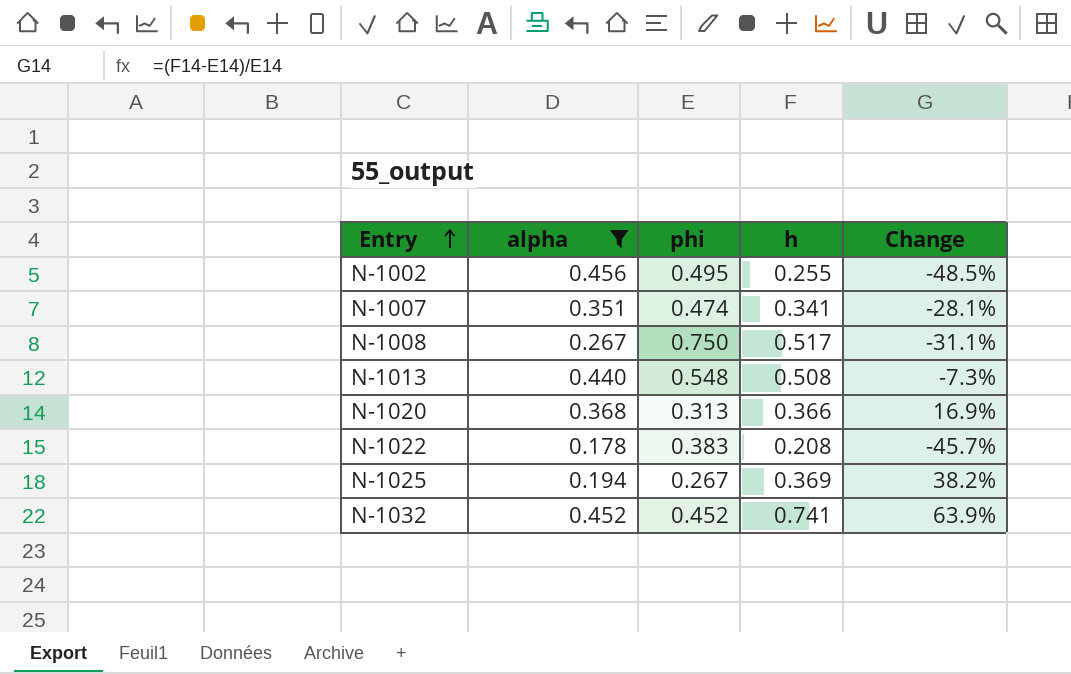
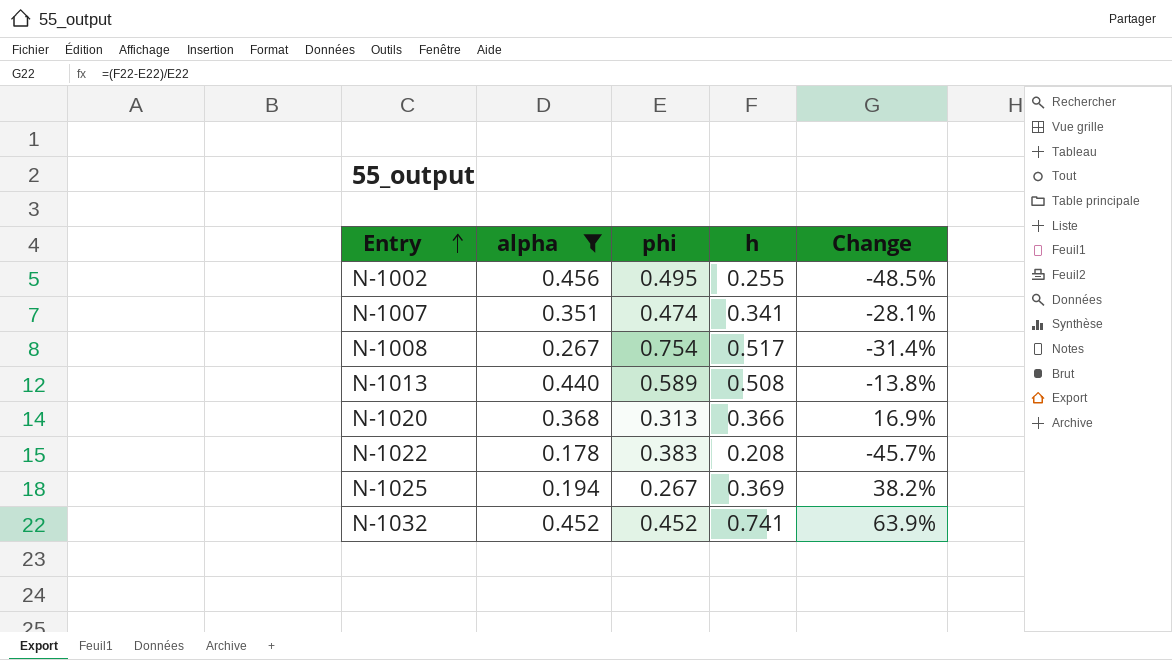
N-1008 | phi: 0.750 -> 0.754
N-1008 | Change: -31.1% -> -31.4%
N-1013 | phi: 0.548 -> 0.589
N-1013 | Change: -7.3% -> -13.8%

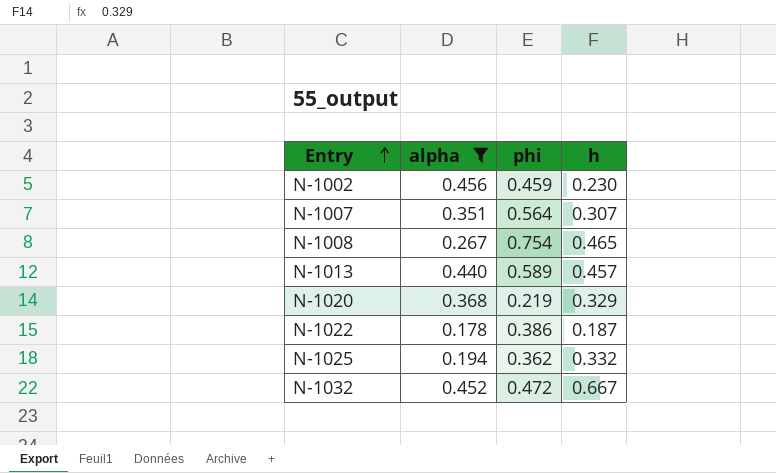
column Change | formula: ([h] - [phi]) / [phi] -> none
N-1002 | phi: 0.495 -> 0.459
N-1002 | h: 0.255 -> 0.230
N-1007 | phi: 0.474 -> 0.564
N-1007 | h: 0.341 -> 0.307
N-1008 | h: 0.517 -> 0.465
N-1013 | h: 0.508 -> 0.457
N-1020 | phi: 0.313 -> 0.219
N-1020 | h: 0.366 -> 0.329
N-1022 | phi: 0.383 -> 0.386
N-1022 | h: 0.208 -> 0.187
N-1025 | phi: 0.267 -> 0.362
N-1025 | h: 0.369 -> 0.332
N-1032 | phi: 0.452 -> 0.472
N-1032 | h: 0.741 -> 0.667

